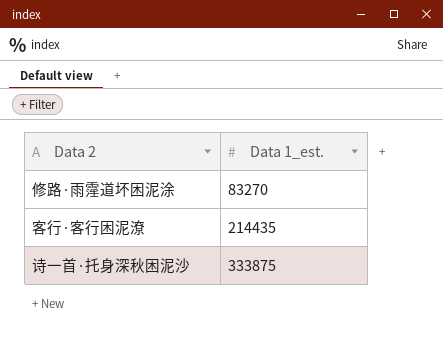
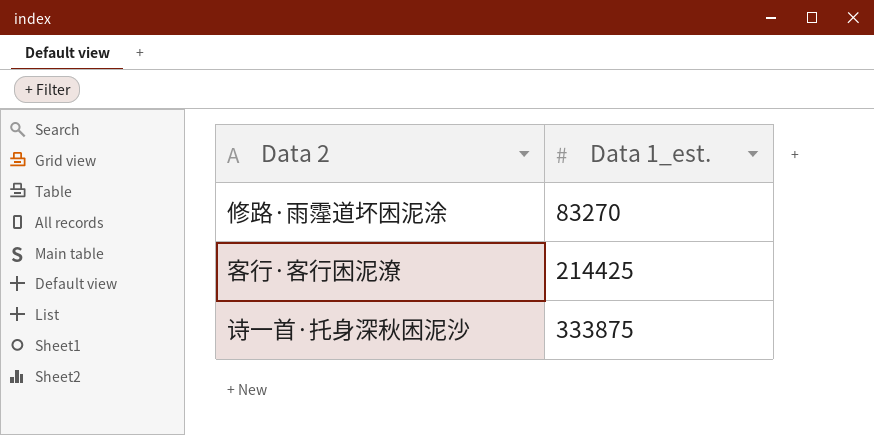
客行·客行困泥潦 | Data 1_est.: 214435 -> 214425

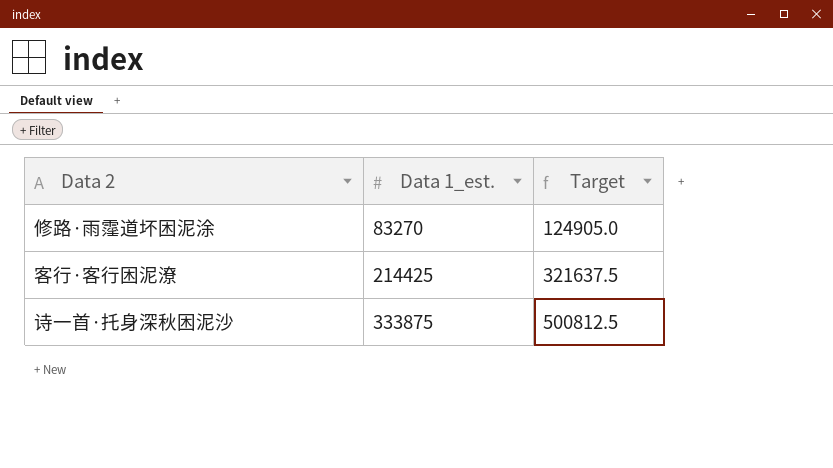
column Target | formula: none -> [Data 1_est.] * 1.5

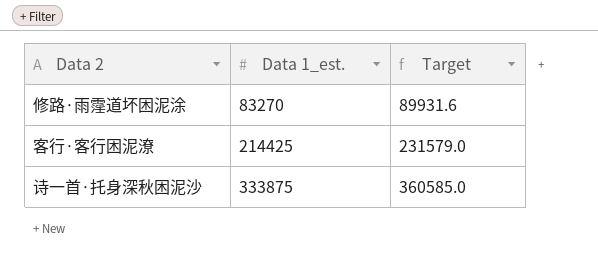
column Target | formula: [Data 1_est.] * 1.5 -> [Data 1_est.] * 1.08

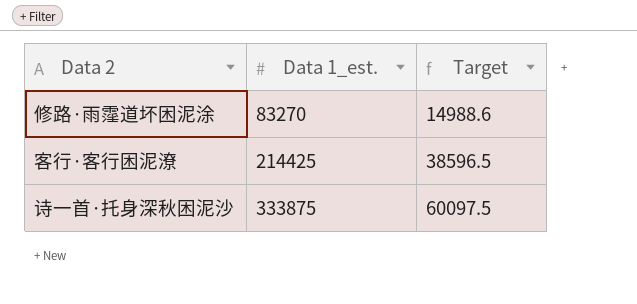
column Target | formula: [Data 1_est.] * 1.08 -> [Data 1_est.] * 0.18

